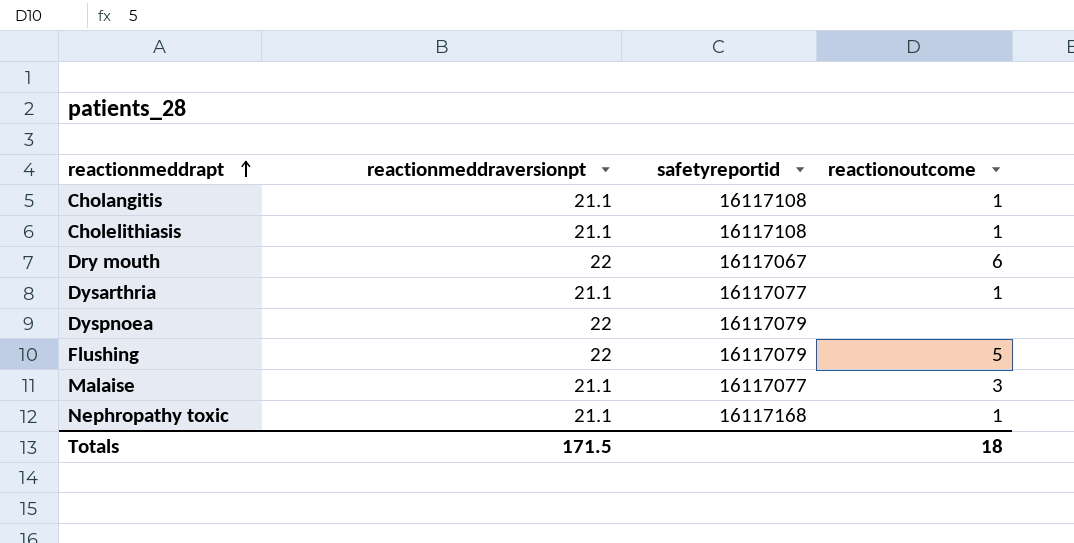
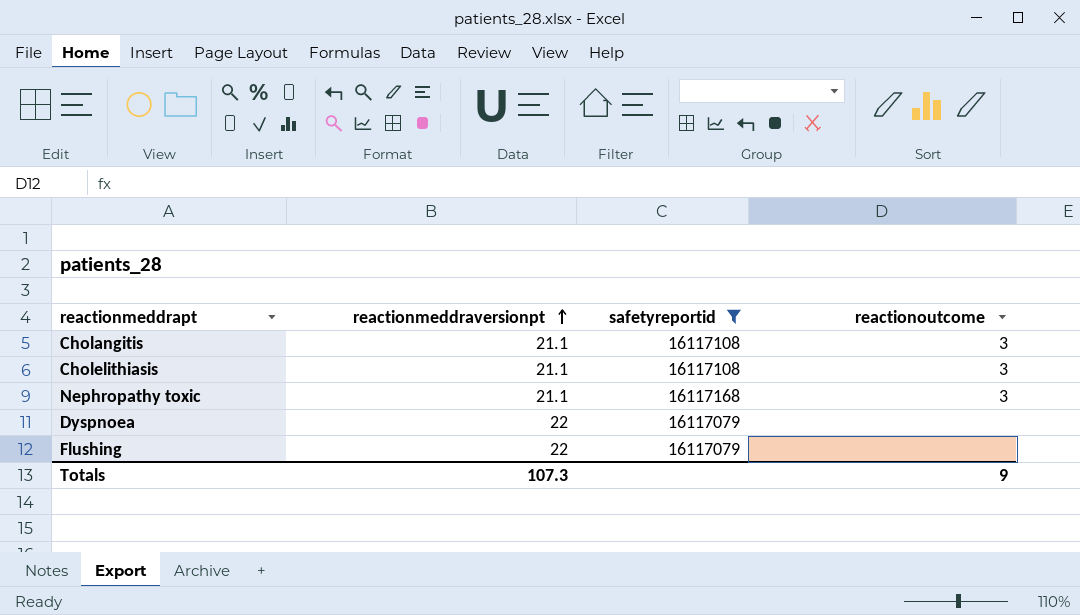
filter: none -> safetyreportid >= 16117079
row order: reactionmeddrapt ascending -> reactionmeddraversionpt ascending
Cholangitis | reactionoutcome: 1 -> 3
Cholelithiasis | reactionoutcome: 1 -> 3
Nephropathy toxic | reactionoutcome: 1 -> 3
Flushing | reactionoutcome: 5 -> none
Totals | reactionmeddraversionpt: 171.5 -> 107.3
Totals | reactionoutcome: 18 -> 9

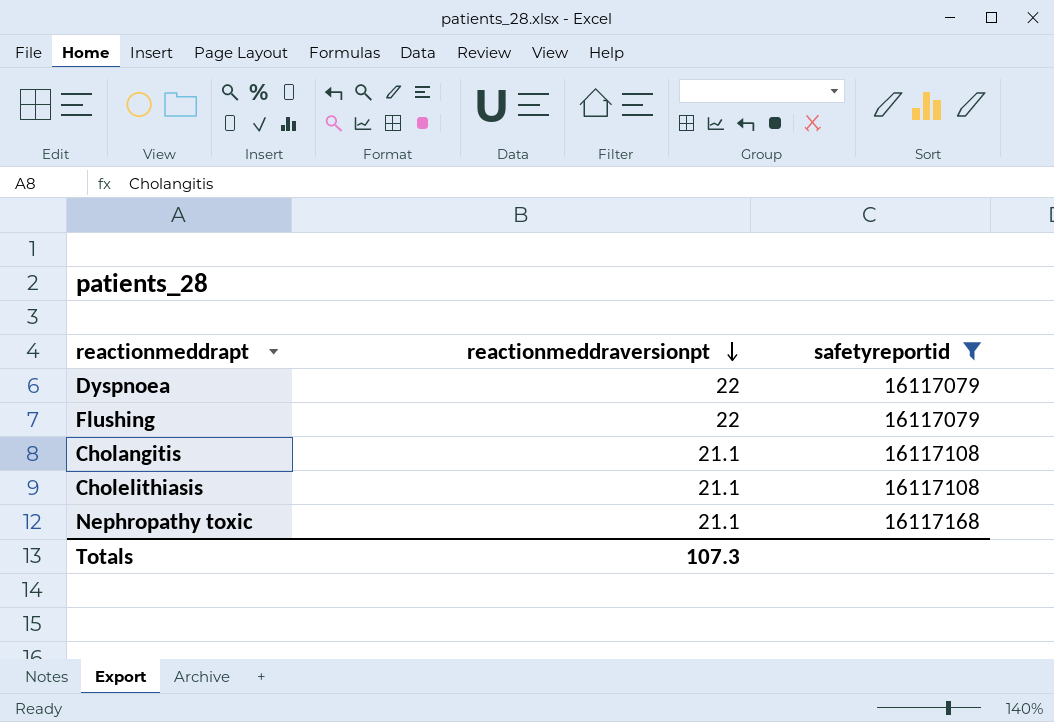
row order: reactionmeddraversionpt ascending -> reactionmeddraversionpt descending
column reactionoutcome | position: 4 -> none

